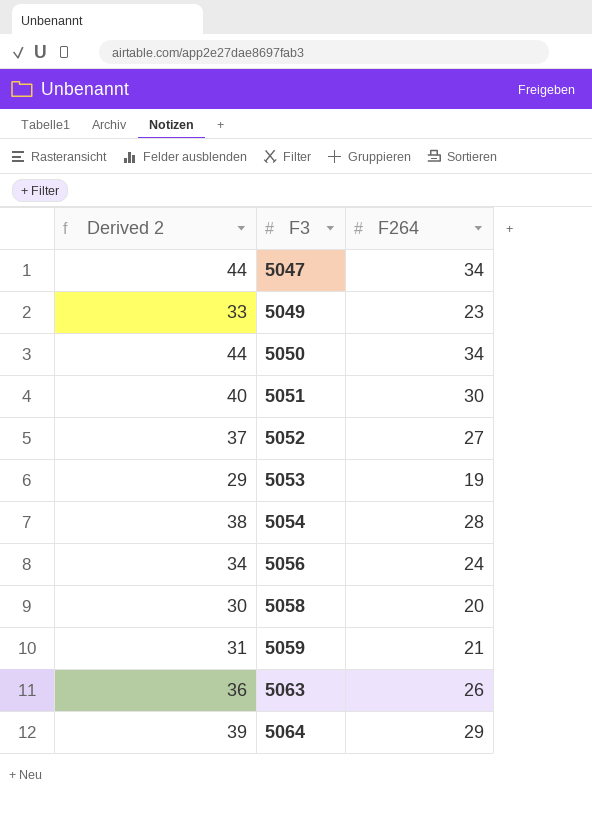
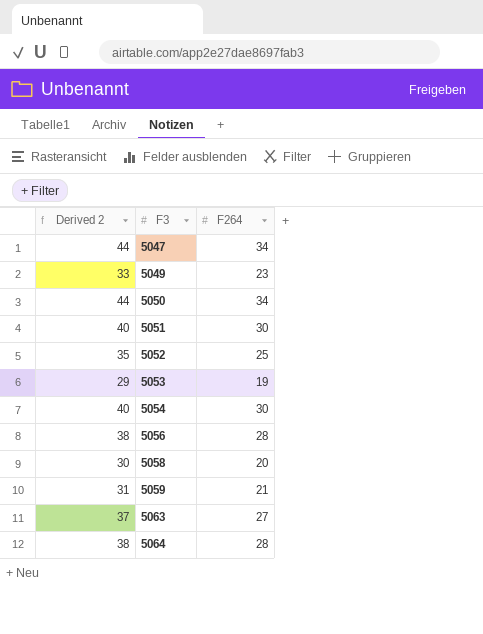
5052 | Derived 2: 37 -> 35
5052 | F264: 27 -> 25
5054 | Derived 2: 38 -> 40
5054 | F264: 28 -> 30
5056 | Derived 2: 34 -> 38
5056 | F264: 24 -> 28
5063 | Derived 2: 36 -> 37
5063 | F264: 26 -> 27
5064 | Derived 2: 39 -> 38
5064 | F264: 29 -> 28

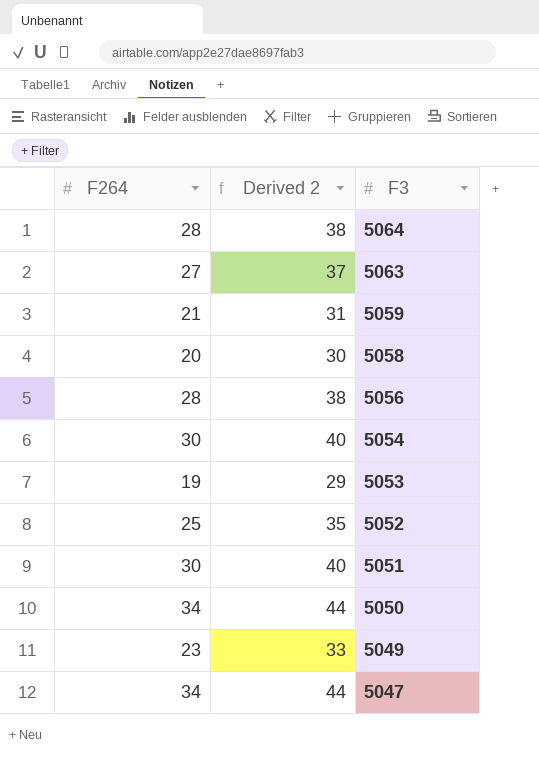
row order: F3 ascending -> F3 descending
column F264 | position: 3 -> 1

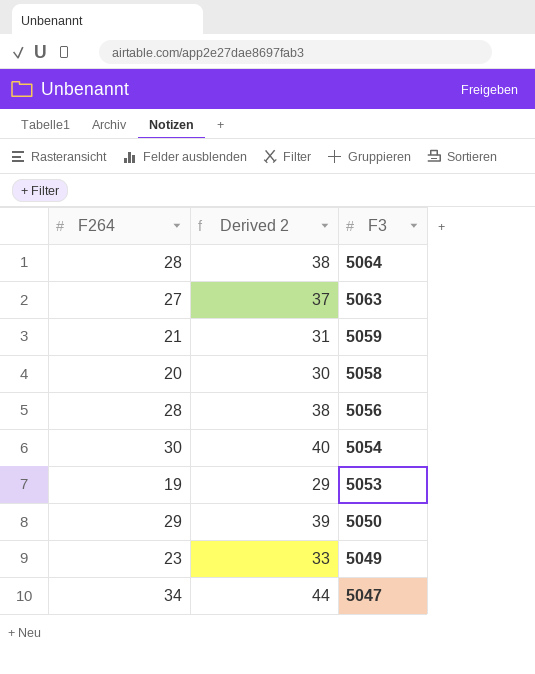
row 5052: 25 | 35 -> none
row 5051: 30 | 40 -> none
5050 | F264: 34 -> 29
5050 | Derived 2: 44 -> 39

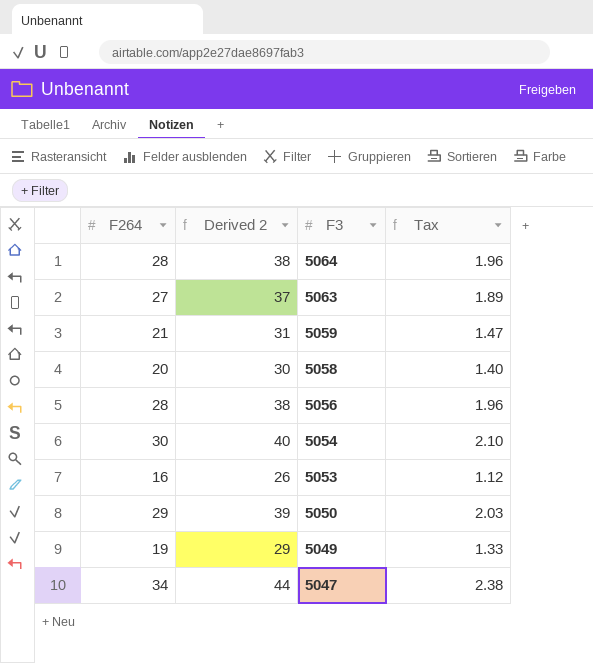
column Tax | formula: none -> [F264] * 0.07
5053 | F264: 19 -> 16
5053 | Derived 2: 29 -> 26
5049 | F264: 23 -> 19
5049 | Derived 2: 33 -> 29

